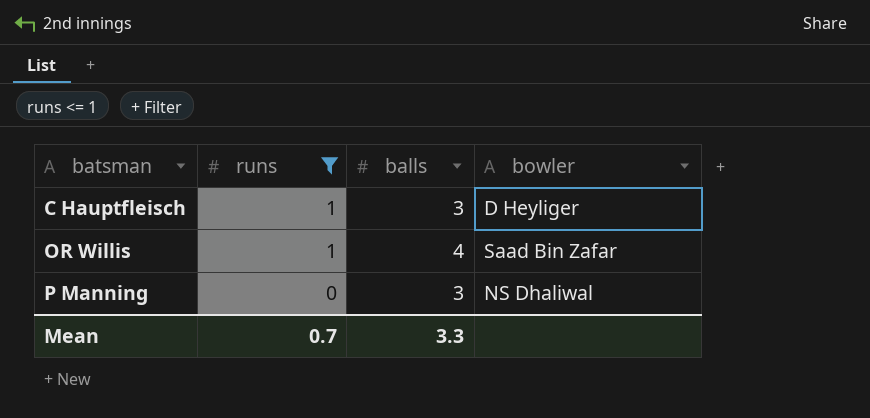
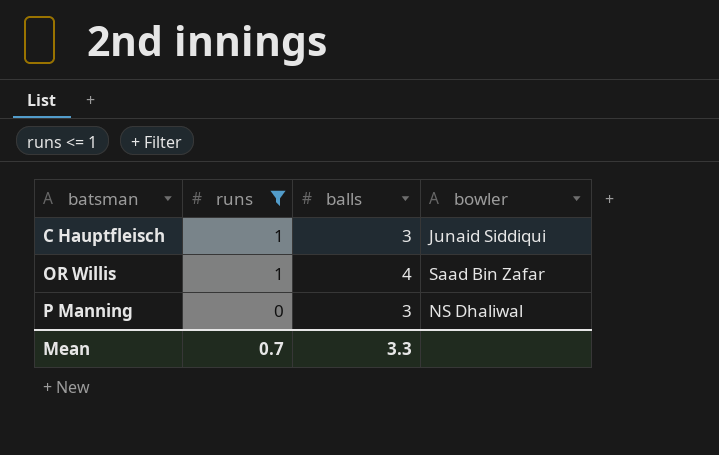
C Hauptfleisch | bowler: D Heyliger -> Junaid Siddiqui

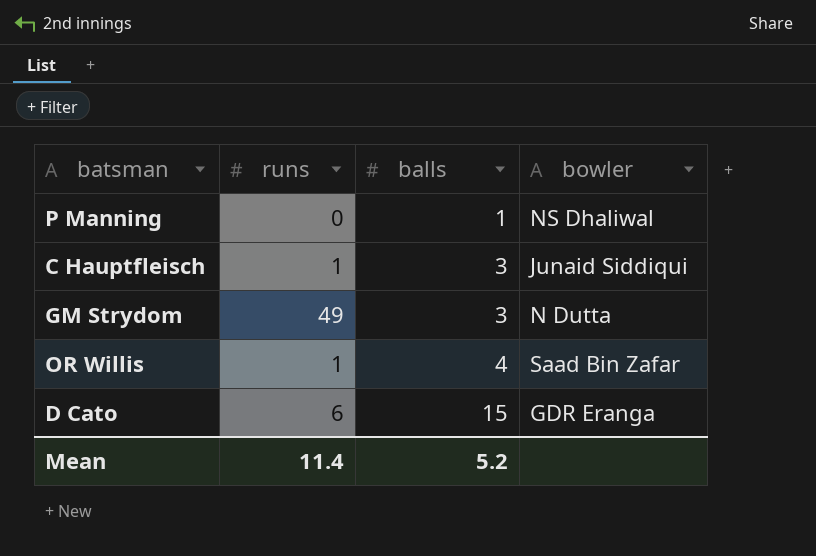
filter: runs <= 1 -> none
row order: batsman ascending -> balls ascending
P Manning | balls: 3 -> 1
Mean | runs: 0.7 -> 11.4
Mean | balls: 3.3 -> 5.2

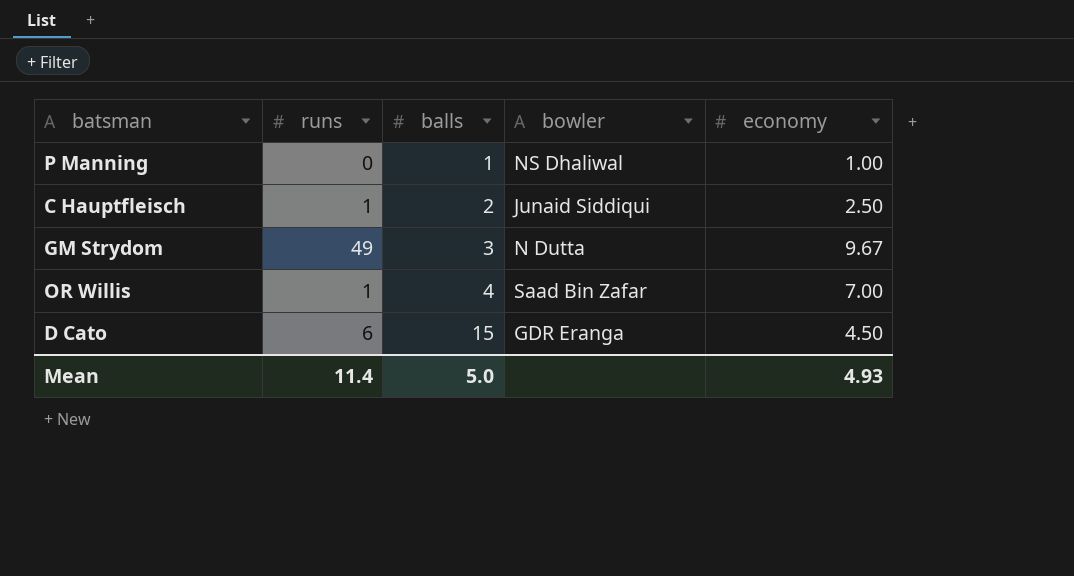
column economy | position: none -> 5
C Hauptfleisch | balls: 3 -> 2
Mean | balls: 5.2 -> 5.0

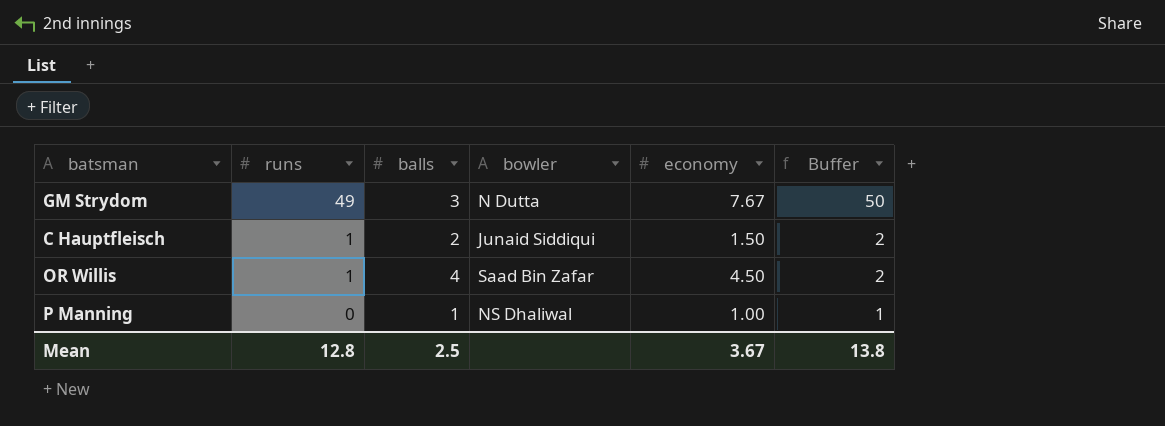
row order: balls ascending -> runs descending
column Buffer | formula: none -> [runs] + 1
row D Cato: 6 | 15 | GDR Eranga | 4.50 -> none
GM Strydom | economy: 9.67 -> 7.67
C Hauptfleisch | economy: 2.50 -> 1.50
OR Willis | economy: 7.00 -> 4.50
Mean | runs: 11.4 -> 12.8
Mean | balls: 5.0 -> 2.5
Mean | economy: 4.93 -> 3.67

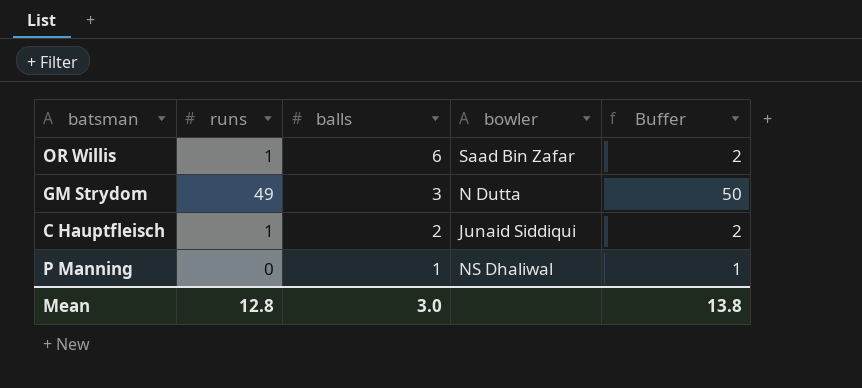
row order: runs descending -> balls descending
column economy | position: 5 -> none
OR Willis | balls: 4 -> 6
Mean | balls: 2.5 -> 3.0

